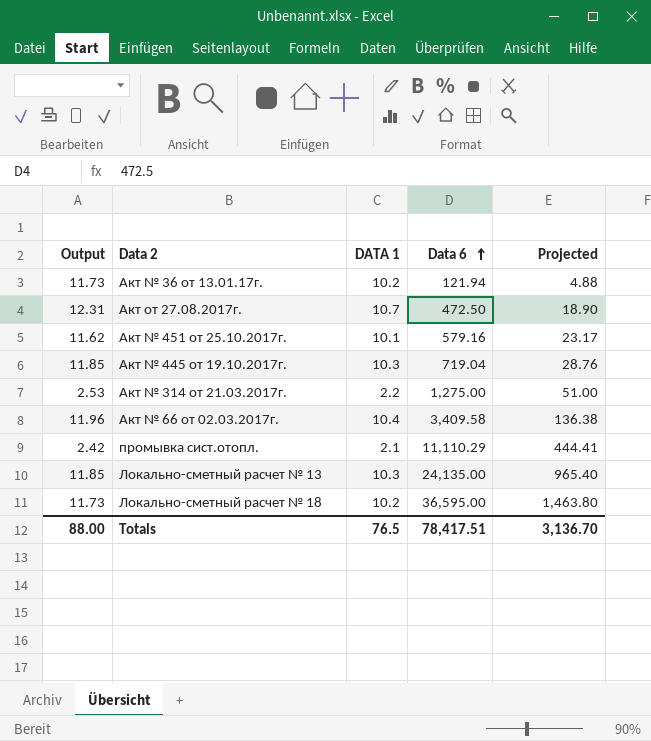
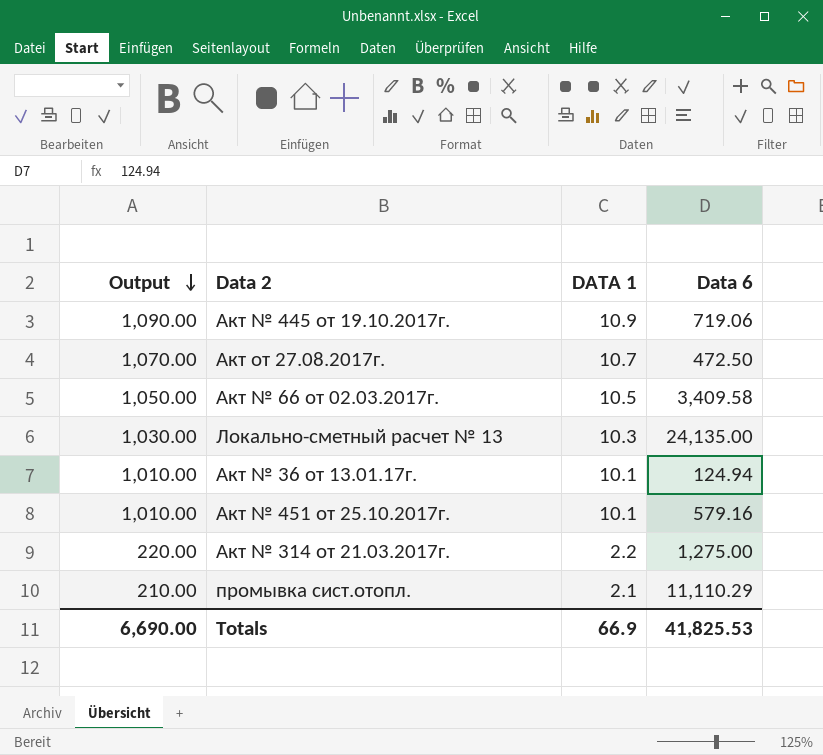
row order: Data 6 ascending -> Output descending
column Projected | formula: [Data 6] * 0.04 -> none
column Output | formula: [DATA 1] * 1.15 -> [DATA 1] * 100
row Локально-сметный расчет № 18: 11.73 | 10.2 | 36,595.00 | 1,463.80 -> none
Акт № 445 от 19.10.2017г. | DATA 1: 10.3 -> 10.9
Акт № 445 от 19.10.2017г. | Data 6: 719.04 -> 719.06
Акт № 66 от 02.03.2017г. | DATA 1: 10.4 -> 10.5
Акт № 36 от 13.01.17г. | DATA 1: 10.2 -> 10.1
Акт № 36 от 13.01.17г. | Data 6: 121.94 -> 124.94
Totals | Output: 88.00 -> 6,690.00
Totals | DATA 1: 76.5 -> 66.9
Totals | Data 6: 78,417.51 -> 41,825.53

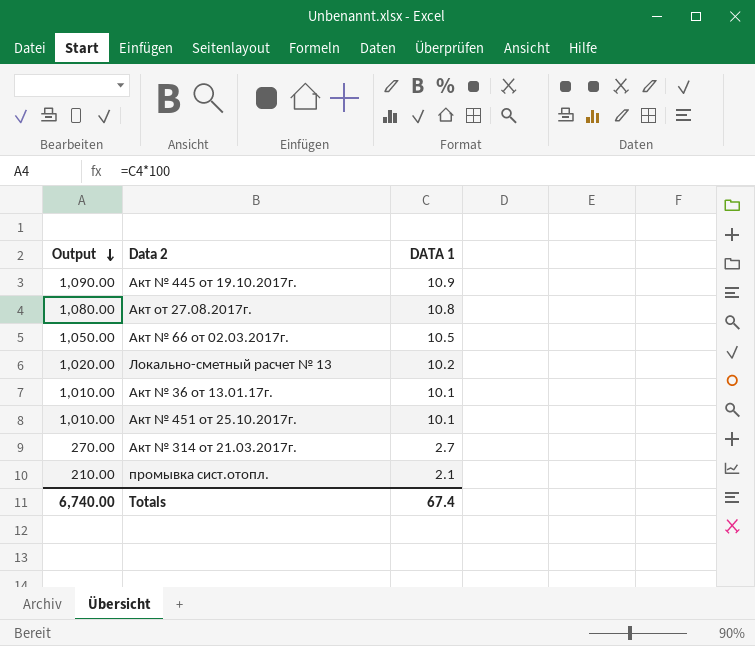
column Data 6 | position: 4 -> none
Акт от 27.08.2017г. | Output: 1,070.00 -> 1,080.00
Акт от 27.08.2017г. | DATA 1: 10.7 -> 10.8
Локально-сметный расчет № 13 | Output: 1,030.00 -> 1,020.00
Локально-сметный расчет № 13 | DATA 1: 10.3 -> 10.2
Акт № 314 от 21.03.2017г. | Output: 220.00 -> 270.00
Акт № 314 от 21.03.2017г. | DATA 1: 2.2 -> 2.7
Totals | Output: 6,690.00 -> 6,740.00
Totals | DATA 1: 66.9 -> 67.4

